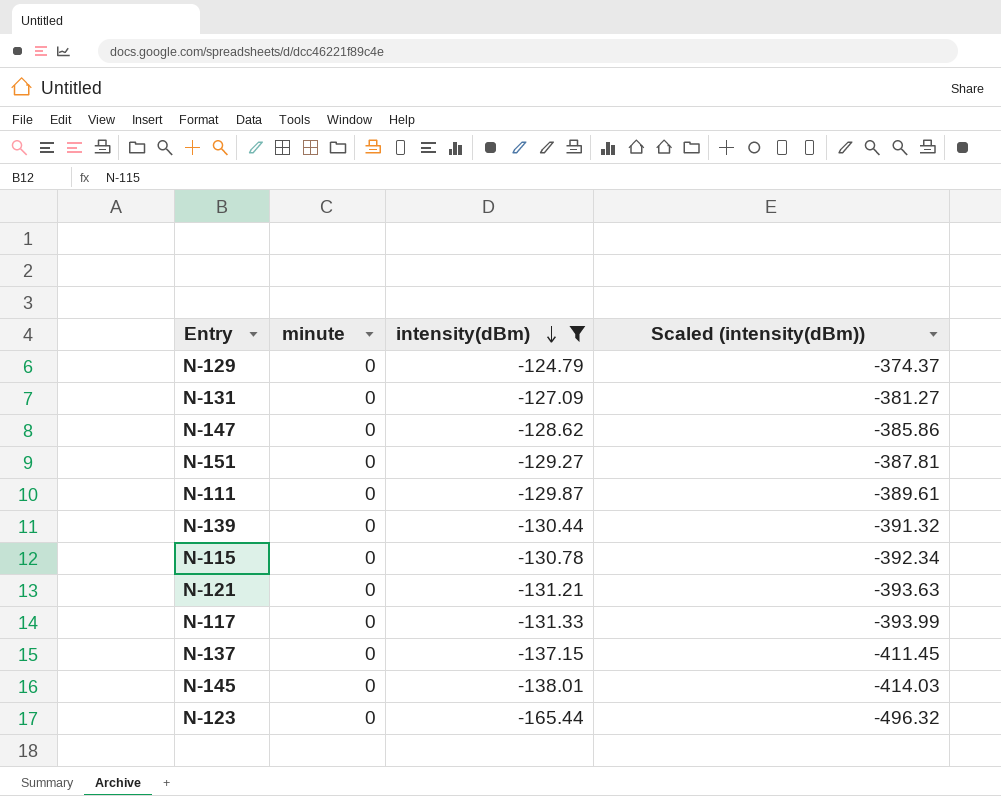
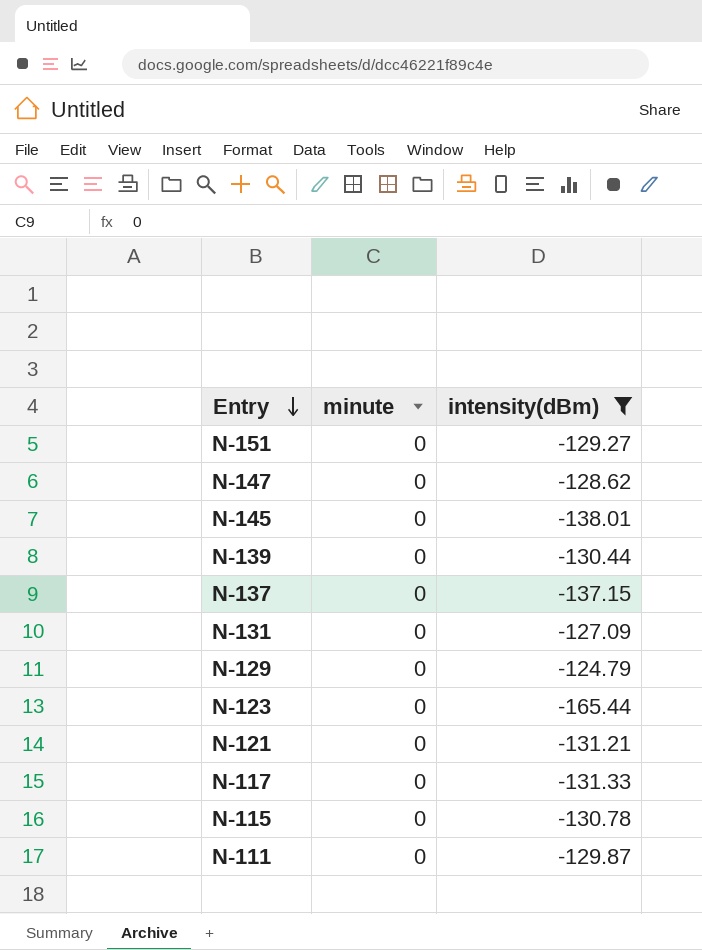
row order: intensity(dBm) descending -> Entry descending
column Scaled (intensity(dBm)) | formula: [intensity(dBm)] * 3 -> none

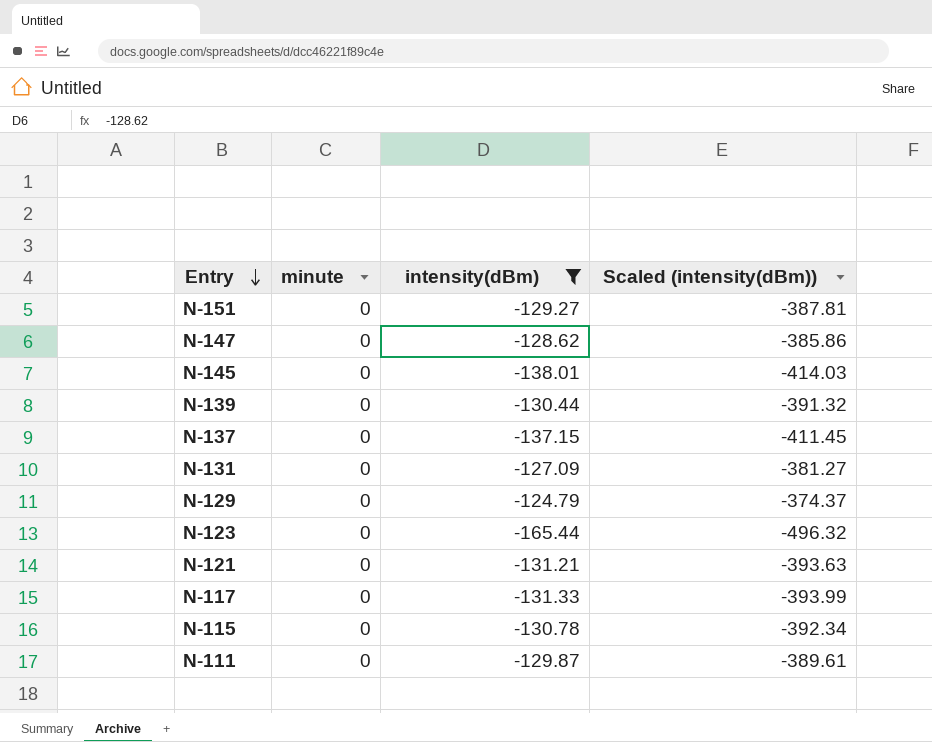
column Scaled (intensity(dBm)) | formula: none -> [intensity(dBm)] * 3

